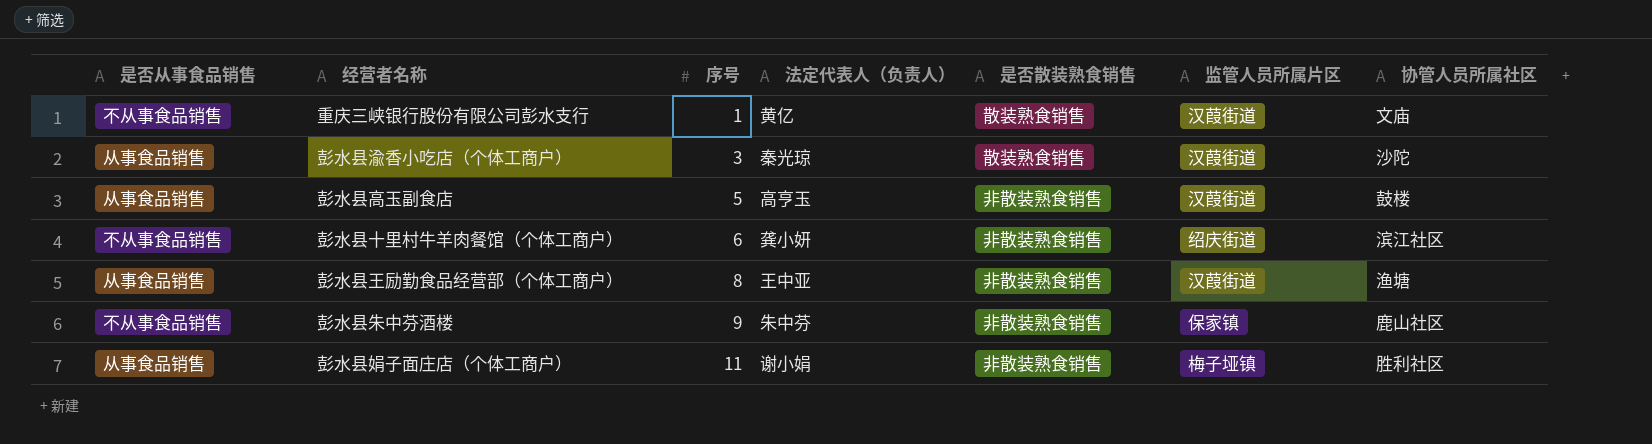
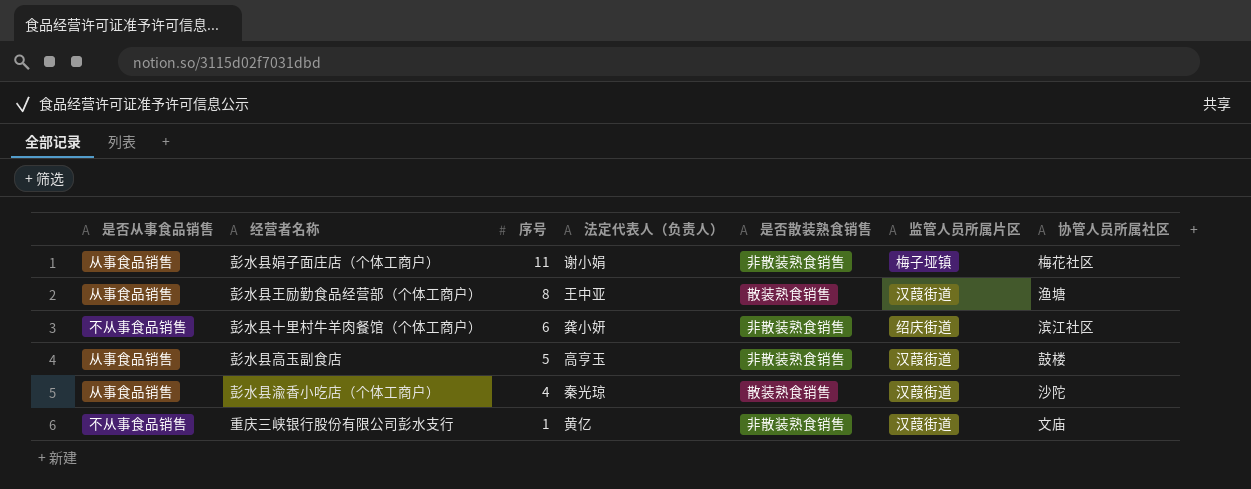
row order: 序号 ascending -> 序号 descending
row 彭水县朱中芬酒楼: 不从事食品销售 | 9 | 朱中芬 | 非散装熟食销售 | 保家镇 | 鹿山社区 -> none
彭水县娟子面庄店（个体工商户） | 协管人员所属社区: 胜利社区 -> 梅花社区
彭水县王励勤食品经营部（个体工商户） | 是否散装熟食销售: 非散装熟食销售 -> 散装熟食销售
彭水县渝香小吃店（个体工商户） | 序号: 3 -> 4
重庆三峡银行股份有限公司彭水支行 | 是否散装熟食销售: 散装熟食销售 -> 非散装熟食销售

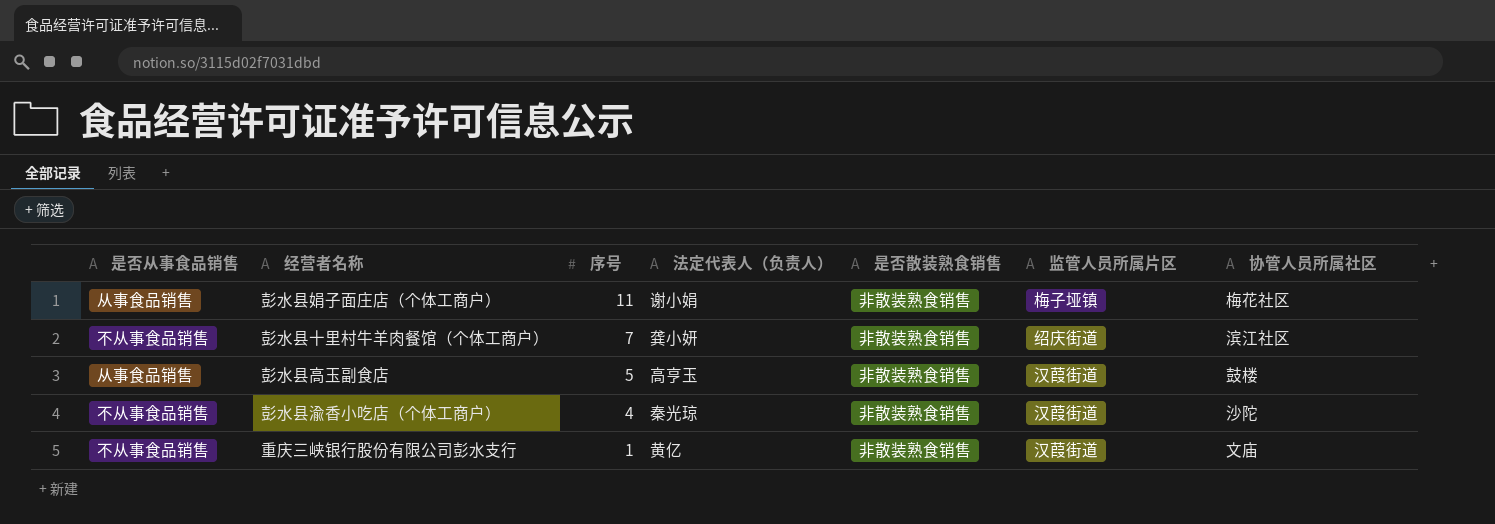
row 彭水县王励勤食品经营部（个体工商户）: 从事食品销售 | 8 | 王中亚 | 散装熟食销售 | 汉葭街道 | 渔塘 -> none
彭水县十里村牛羊肉餐馆（个体工商户） | 序号: 6 -> 7
彭水县渝香小吃店（个体工商户） | 是否从事食品销售: 从事食品销售 -> 不从事食品销售
彭水县渝香小吃店（个体工商户） | 是否散装熟食销售: 散装熟食销售 -> 非散装熟食销售

